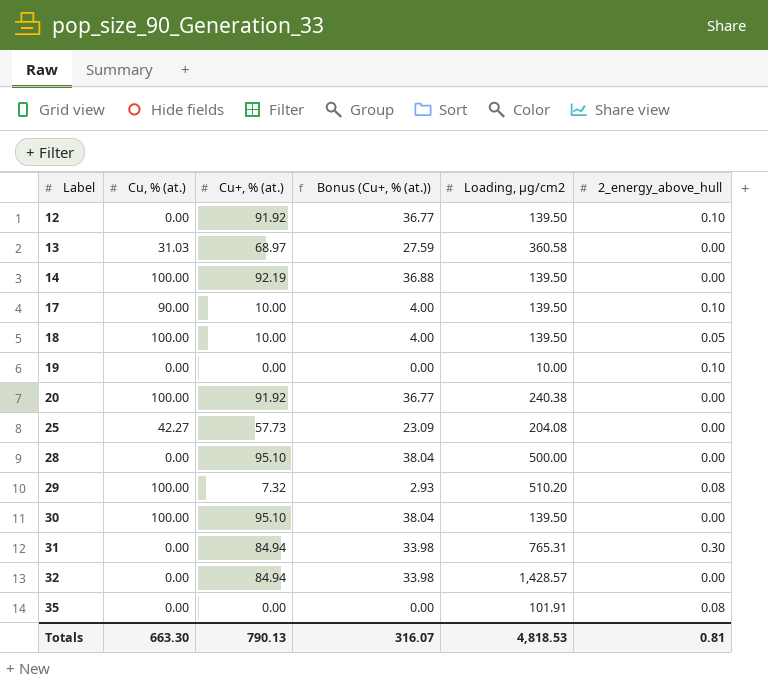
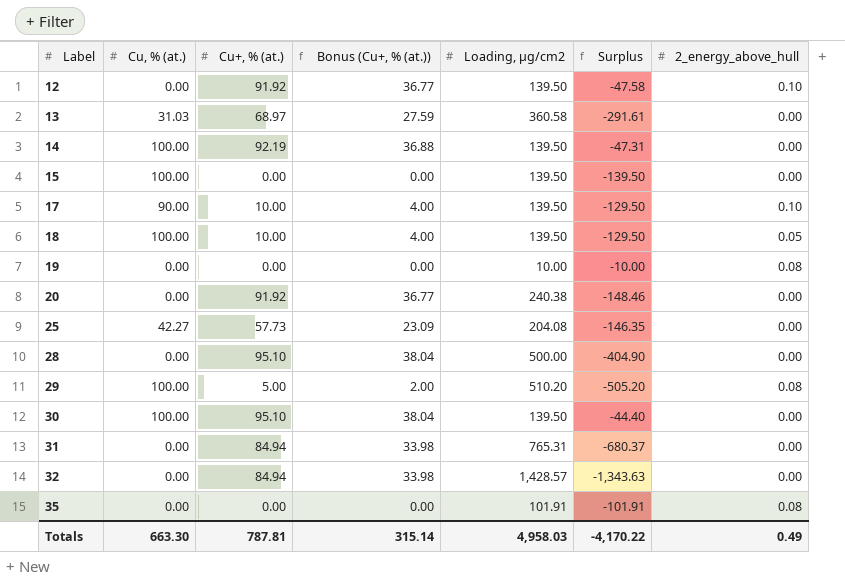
column Surplus | formula: none -> [Cu+, % (at.)] - [Loading, μg/cm2]
row 15: none -> 100.00 | 0.00 | 0.00 | 139.50 | -139.50 | 0.00
19 | 2_energy_above_hull: 0.10 -> 0.08
20 | Cu, % (at.): 100.00 -> 0.00
29 | Cu+, % (at.): 7.32 -> 5.00
29 | Bonus (Cu+, % (at.)): 2.93 -> 2.00
31 | 2_energy_above_hull: 0.30 -> 0.00
Totals | Cu+, % (at.): 790.13 -> 787.81
Totals | Bonus (Cu+, % (at.)): 316.07 -> 315.14
Totals | Loading, μg/cm2: 4,818.53 -> 4,958.03
Totals | 2_energy_above_hull: 0.81 -> 0.49

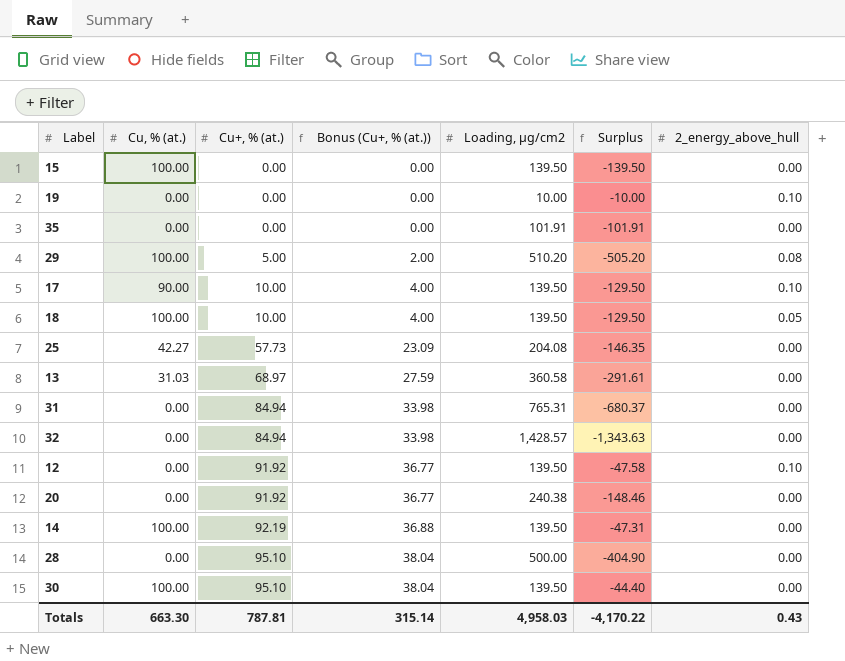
row order: Label ascending -> Cu+, % (at.) ascending
19 | 2_energy_above_hull: 0.08 -> 0.10
35 | 2_energy_above_hull: 0.08 -> 0.00
Totals | 2_energy_above_hull: 0.49 -> 0.43

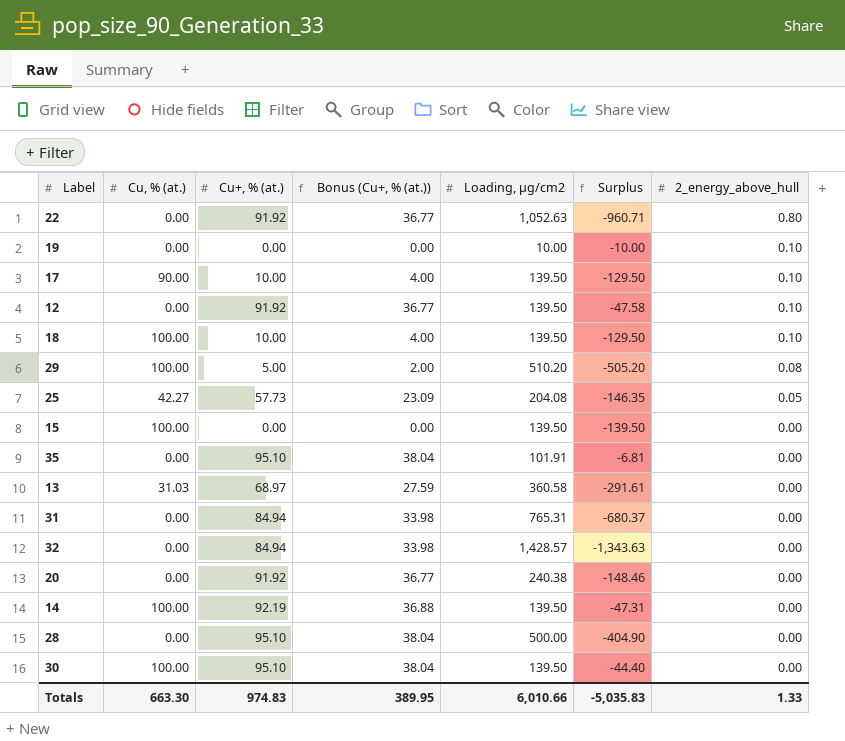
row order: Cu+, % (at.) ascending -> 2_energy_above_hull descending
row 22: none -> 0.00 | 91.92 | 36.77 | 1,052.63 | -960.71 | 0.80
18 | 2_energy_above_hull: 0.05 -> 0.10
25 | 2_energy_above_hull: 0.00 -> 0.05
35 | Cu+, % (at.): 0.00 -> 95.10
35 | Bonus (Cu+, % (at.)): 0.00 -> 38.04
35 | Surplus: -101.91 -> -6.81
Totals | Cu+, % (at.): 787.81 -> 974.83
Totals | Bonus (Cu+, % (at.)): 315.14 -> 389.95
Totals | Loading, μg/cm2: 4,958.03 -> 6,010.66
Totals | Surplus: -4,170.22 -> -5,035.83
Totals | 2_energy_above_hull: 0.43 -> 1.33

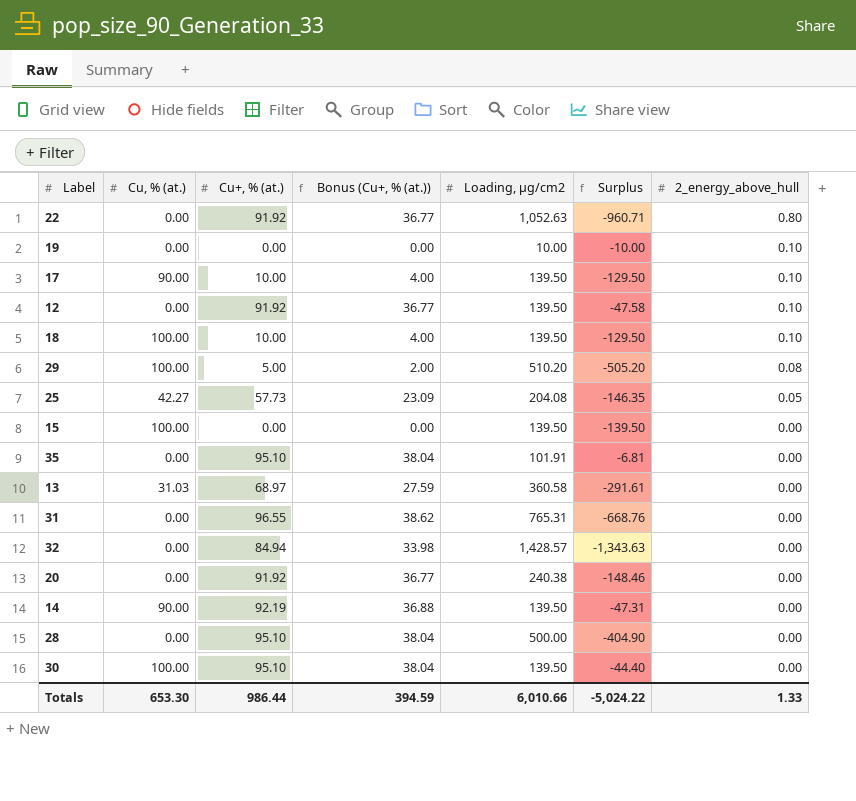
31 | Cu+, % (at.): 84.94 -> 96.55
31 | Bonus (Cu+, % (at.)): 33.98 -> 38.62
31 | Surplus: -680.37 -> -668.76
14 | Cu, % (at.): 100.00 -> 90.00
Totals | Cu, % (at.): 663.30 -> 653.30
Totals | Cu+, % (at.): 974.83 -> 986.44
Totals | Bonus (Cu+, % (at.)): 389.95 -> 394.59
Totals | Surplus: -5,035.83 -> -5,024.22

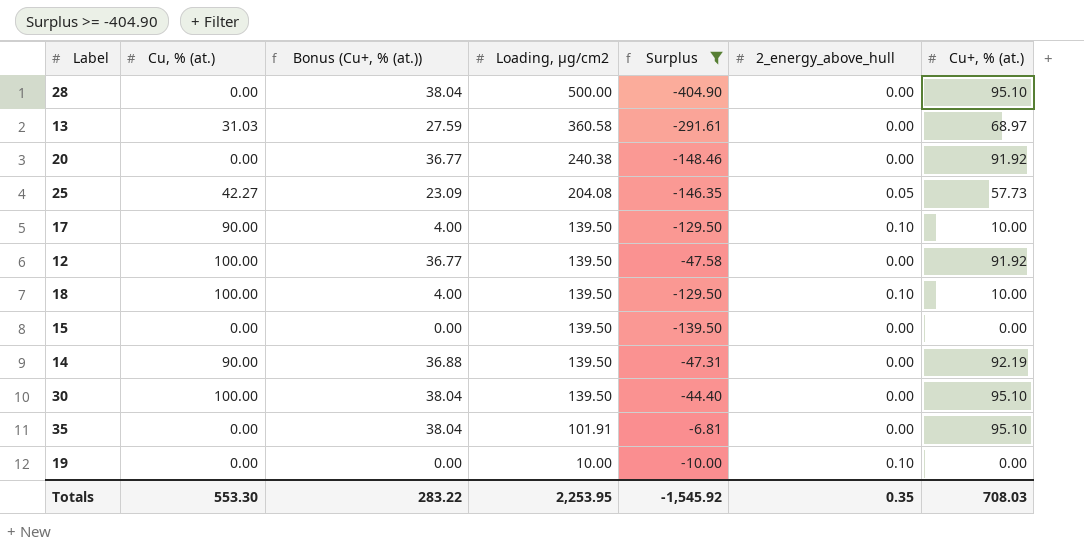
filter: none -> Surplus >= -404.90
row order: 2_energy_above_hull descending -> Loading, μg/cm2 descending
column Cu+, % (at.) | position: 3 -> 7
12 | Cu, % (at.): 0.00 -> 100.00
12 | 2_energy_above_hull: 0.10 -> 0.00
15 | Cu, % (at.): 100.00 -> 0.00
Totals | Cu, % (at.): 653.30 -> 553.30
Totals | Bonus (Cu+, % (at.)): 394.59 -> 283.22
Totals | Loading, μg/cm2: 6,010.66 -> 2,253.95
Totals | Surplus: -5,024.22 -> -1,545.92
Totals | 2_energy_above_hull: 1.33 -> 0.35
Totals | Cu+, % (at.): 986.44 -> 708.03

